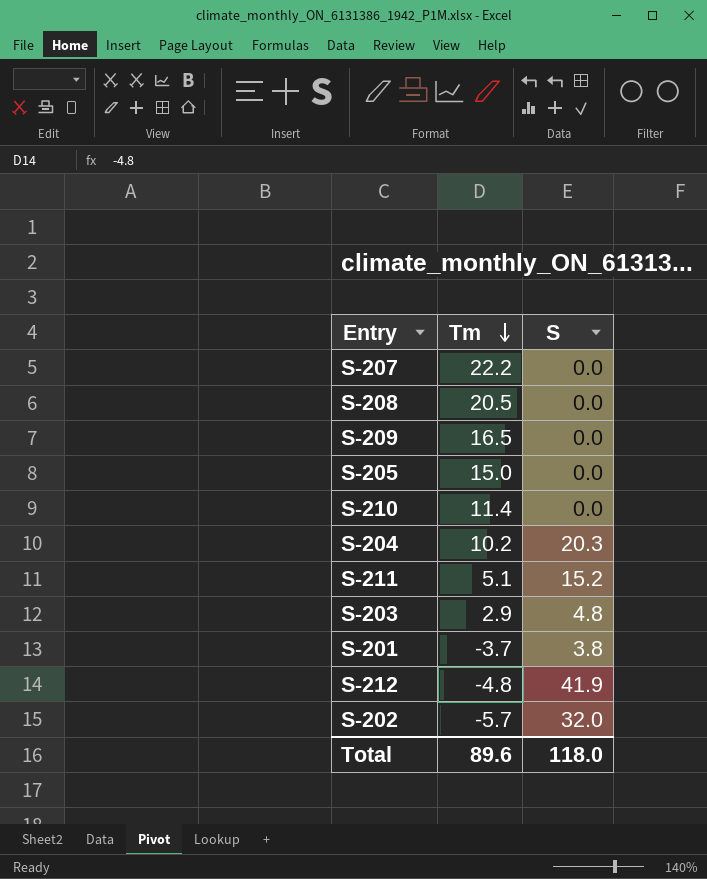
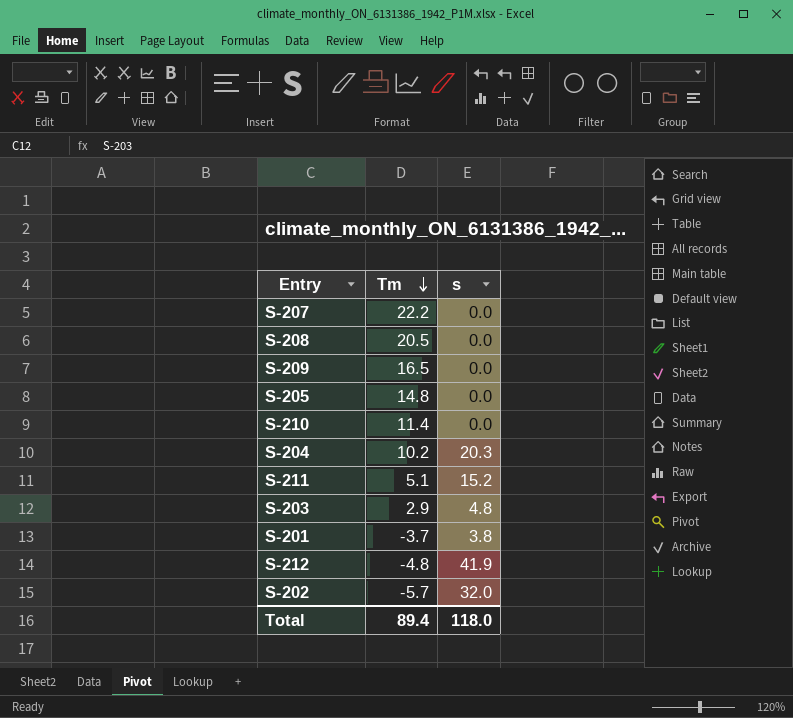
column name: S -> s
S-205 | Tm: 15.0 -> 14.8
Total | Tm: 89.6 -> 89.4

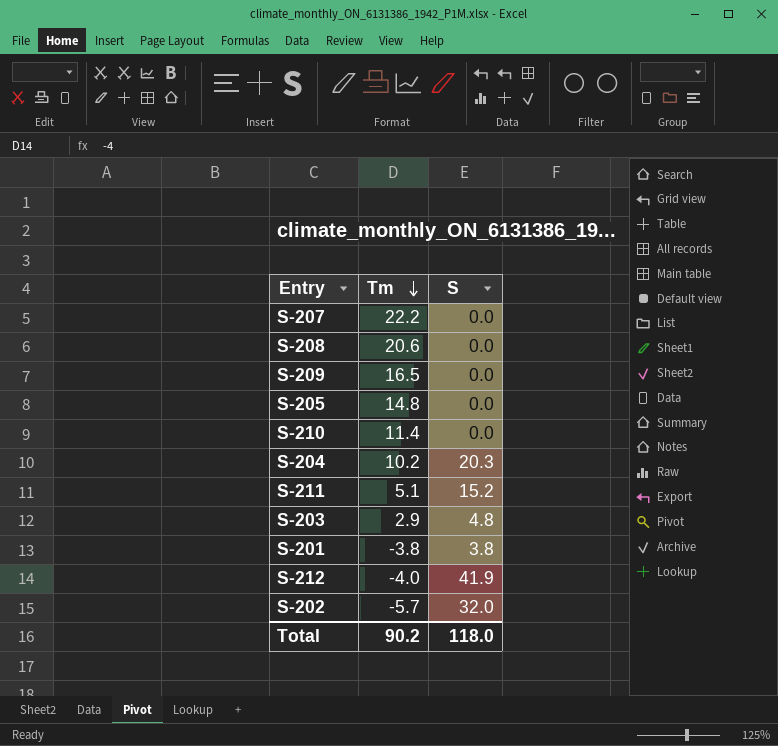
column name: s -> S
S-208 | Tm: 20.5 -> 20.6
S-201 | Tm: -3.7 -> -3.8
S-212 | Tm: -4.8 -> -4.0
Total | Tm: 89.4 -> 90.2

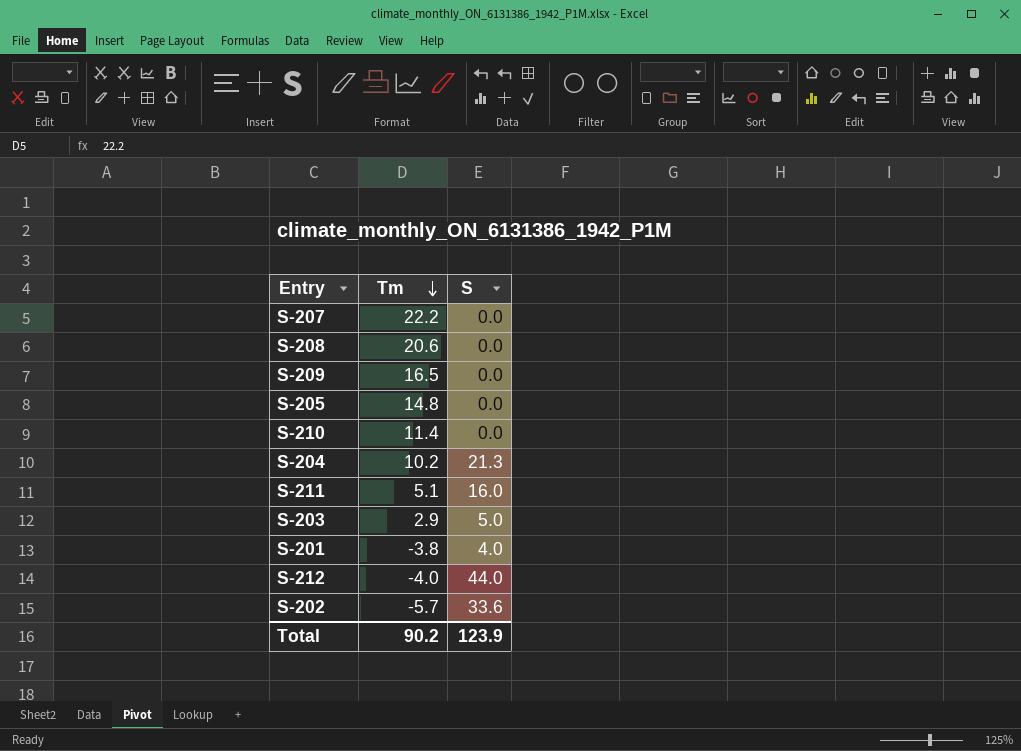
S-204 | S: 20.3 -> 21.3
S-211 | S: 15.2 -> 16.0
S-203 | S: 4.8 -> 5.0
S-201 | S: 3.8 -> 4.0
S-212 | S: 41.9 -> 44.0
S-202 | S: 32.0 -> 33.6
Total | S: 118.0 -> 123.9

